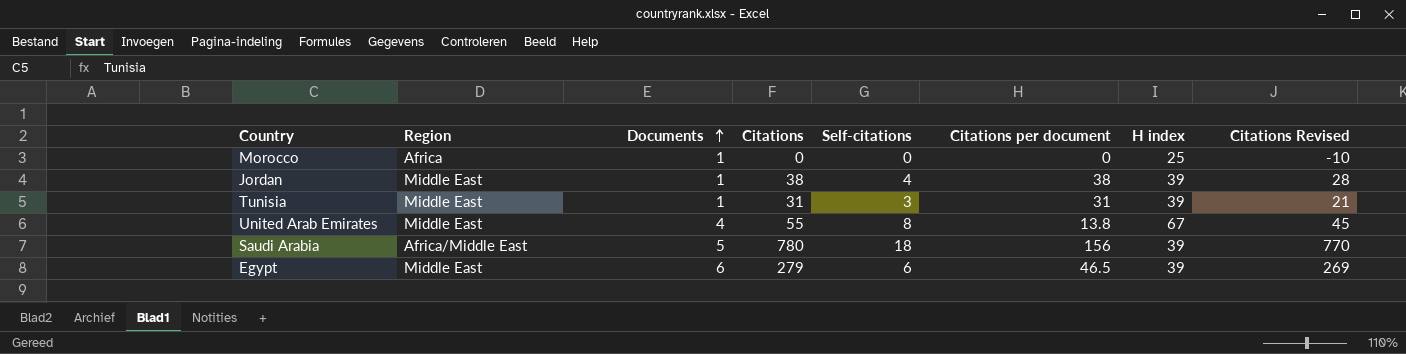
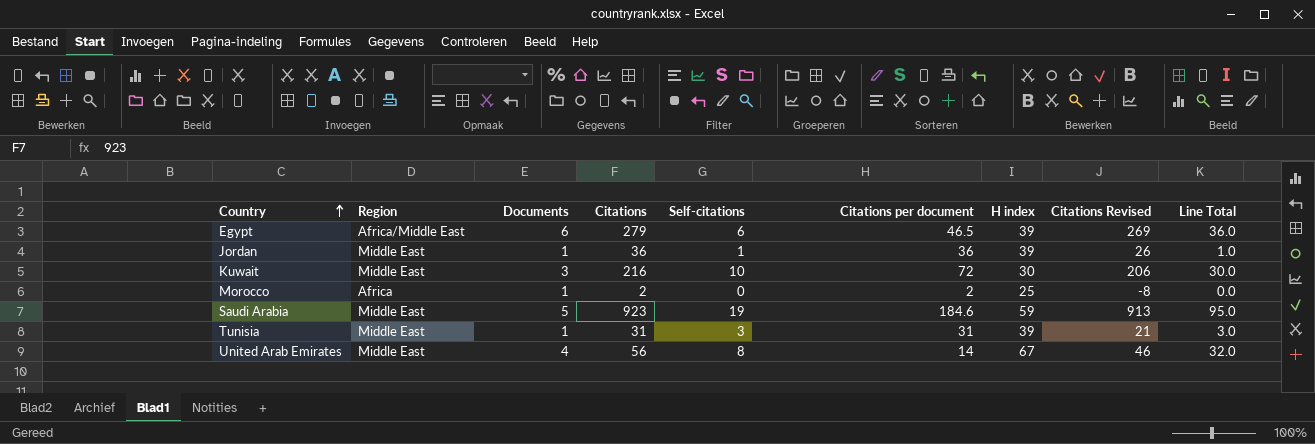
row order: Documents ascending -> Country ascending
column Line Total | formula: none -> [Documents] * [Self-citations]
Egypt | Region: Middle East -> Africa/Middle East
Jordan | Citations: 38 -> 36
Jordan | Self-citations: 4 -> 1
Jordan | Citations per document: 38 -> 36
Jordan | Citations Revised: 28 -> 26
row Kuwait: none -> Middle East | 3 | 216 | 10 | 72 | 30 | 206 | 30.0
Morocco | Citations: 0 -> 2
Morocco | Citations per document: 0 -> 2
Morocco | Citations Revised: -10 -> -8
Saudi Arabia | Region: Africa/Middle East -> Middle East
Saudi Arabia | Citations: 780 -> 923
Saudi Arabia | Self-citations: 18 -> 19
Saudi Arabia | Citations per document: 156 -> 184.6
Saudi Arabia | H index: 39 -> 59
Saudi Arabia | Citations Revised: 770 -> 913
United Arab Emirates | Citations: 55 -> 56
United Arab Emirates | Citations per document: 13.8 -> 14
United Arab Emirates | Citations Revised: 45 -> 46

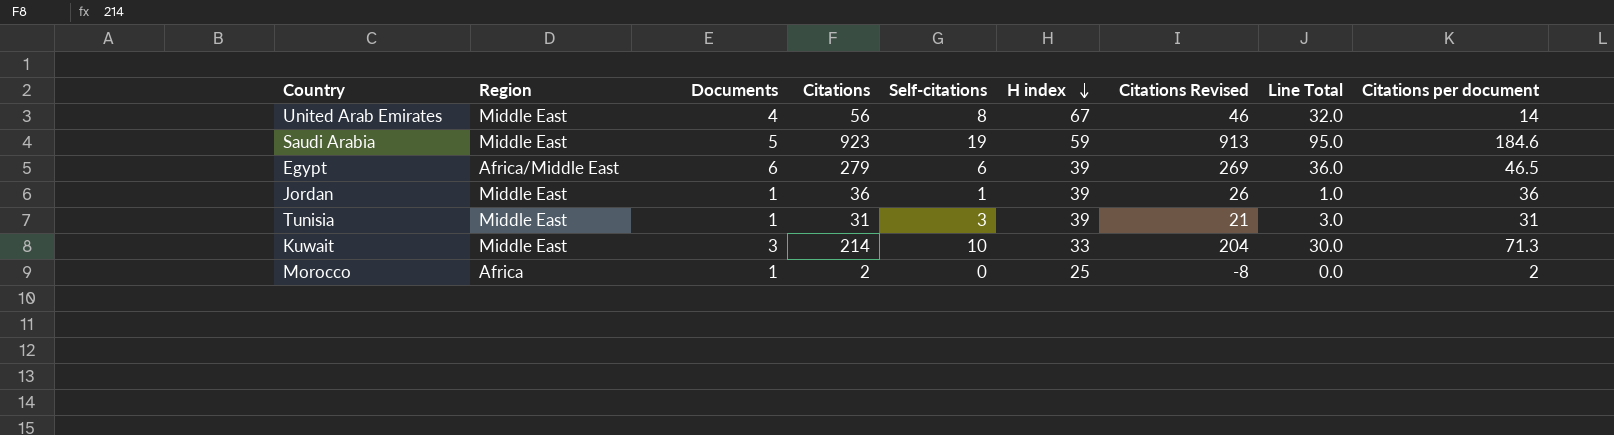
row order: Country ascending -> H index descending
column Citations per document | position: 6 -> 9
Kuwait | Citations: 216 -> 214
Kuwait | H index: 30 -> 33
Kuwait | Citations Revised: 206 -> 204
Kuwait | Citations per document: 72 -> 71.3

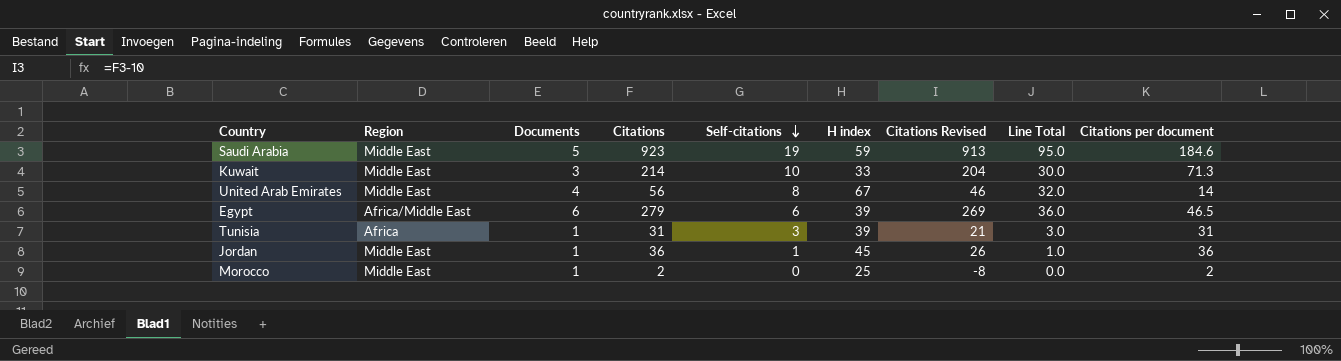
row order: H index descending -> Self-citations descending
Tunisia | Region: Middle East -> Africa
Jordan | H index: 39 -> 45
Morocco | Region: Africa -> Middle East

